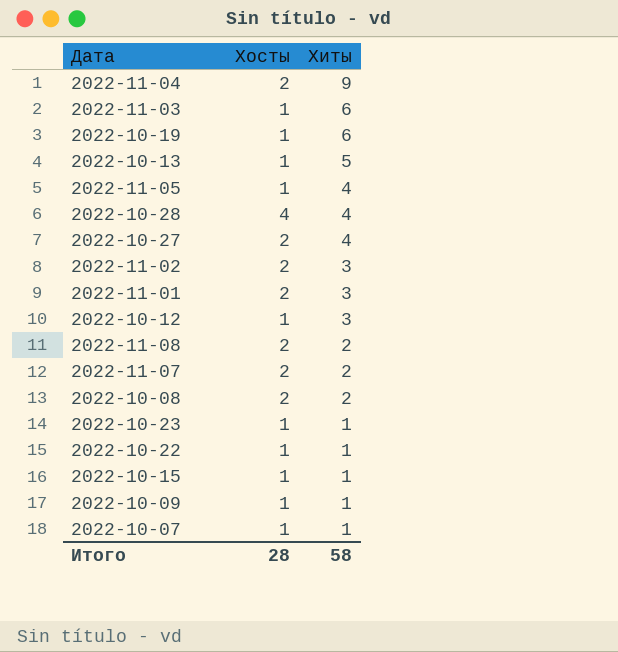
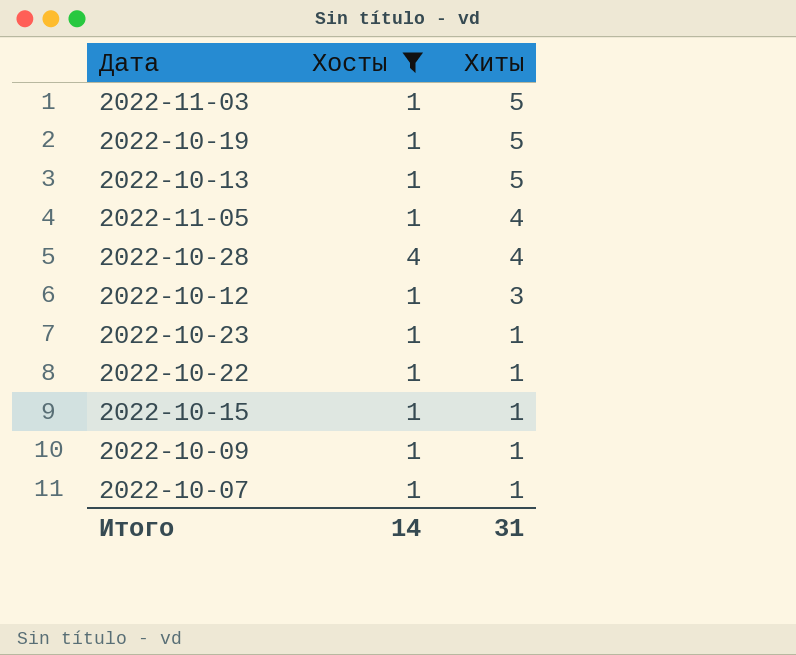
filter: none -> Хосты != 2
2022-11-03 | Хиты: 6 -> 5
2022-10-19 | Хиты: 6 -> 5
Итого | Хосты: 28 -> 14
Итого | Хиты: 58 -> 31

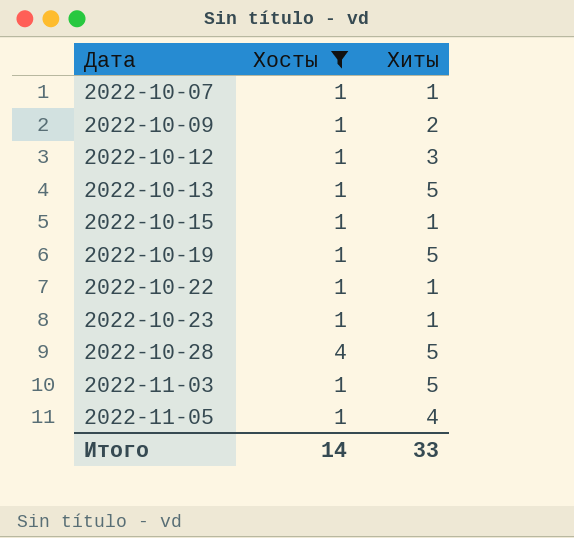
row order: Хиты descending -> Дата ascending
2022-10-09 | Хиты: 1 -> 2
2022-10-28 | Хиты: 4 -> 5
Итого | Хиты: 31 -> 33

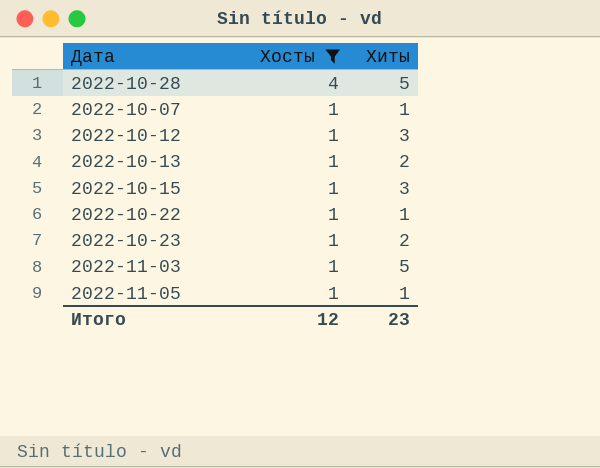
row order: Дата ascending -> Хосты descending
row 2022-10-09: 1 | 2 -> none
row 2022-10-19: 1 | 5 -> none
2022-10-13 | Хиты: 5 -> 2
2022-10-15 | Хиты: 1 -> 3
2022-10-23 | Хиты: 1 -> 2
2022-11-05 | Хиты: 4 -> 1
Итого | Хосты: 14 -> 12
Итого | Хиты: 33 -> 23

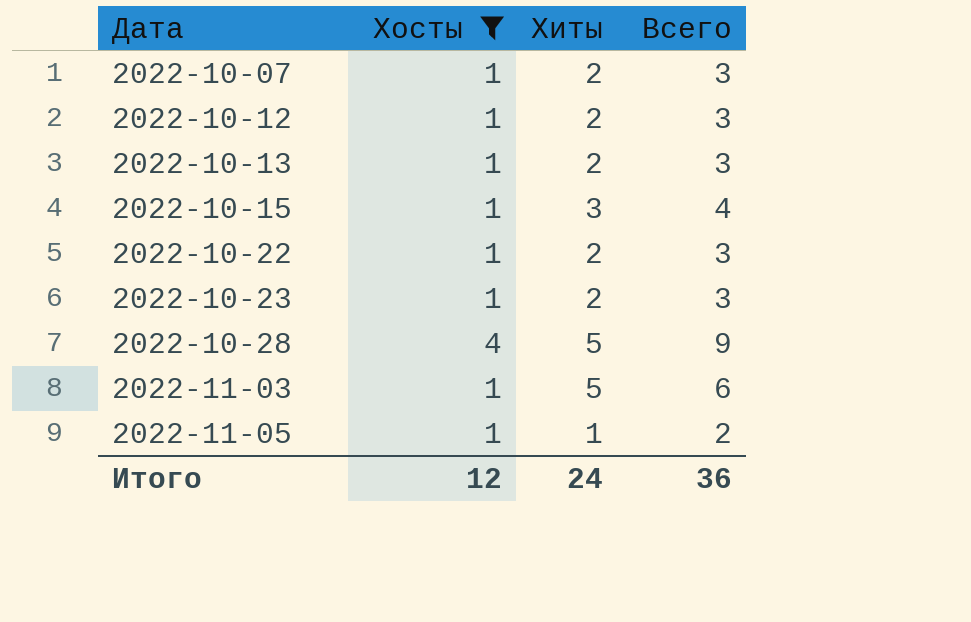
row order: Хосты descending -> Дата ascending
column Всего | formula: none -> [Хосты] + [Хиты]
2022-10-07 | Хиты: 1 -> 2
2022-10-12 | Хиты: 3 -> 2
2022-10-22 | Хиты: 1 -> 2
Итого | Хиты: 23 -> 24

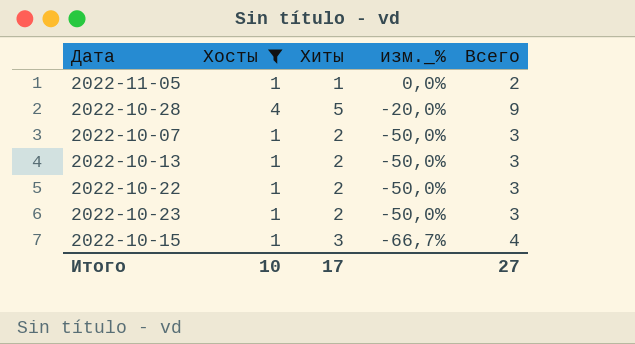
row order: Дата ascending -> изм._% descending
column изм._% | formula: none -> ([Хосты] - [Хиты]) / [Хиты]
row 2022-10-12: 1 | 2 | 3 -> none
row 2022-11-03: 1 | 5 | 6 -> none
Итого | Хосты: 12 -> 10
Итого | Хиты: 24 -> 17
Итого | Всего: 36 -> 27

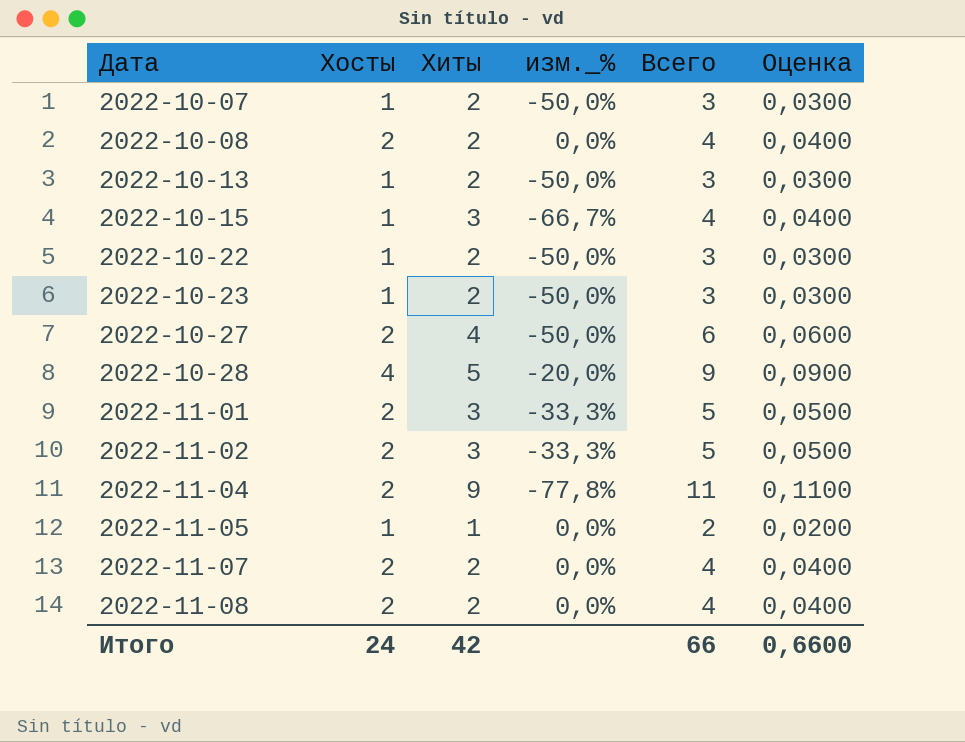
filter: Хосты != 2 -> none
row order: изм._% descending -> Дата ascending
column Оценка | formula: none -> [Всего] * 0,01
Итого | Хосты: 10 -> 24
Итого | Хиты: 17 -> 42
Итого | Всего: 27 -> 66

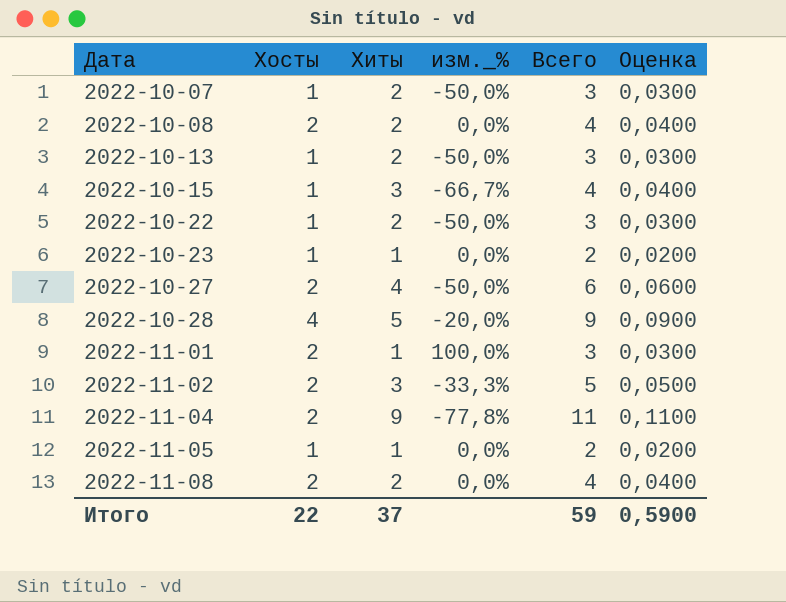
row 2022-11-07: 2 | 2 | 0,0% | 4 | 0,0400 -> none
2022-10-23 | Хиты: 2 -> 1
2022-10-23 | изм._%: -50,0% -> 0,0%
2022-10-23 | Всего: 3 -> 2
2022-10-23 | Оценка: 0,0300 -> 0,0200
2022-11-01 | Хиты: 3 -> 1
2022-11-01 | изм._%: -33,3% -> 100,0%
2022-11-01 | Всего: 5 -> 3
2022-11-01 | Оценка: 0,0500 -> 0,0300
Итого | Хосты: 24 -> 22
Итого | Хиты: 42 -> 37
Итого | Всего: 66 -> 59
Итого | Оценка: 0,6600 -> 0,5900

